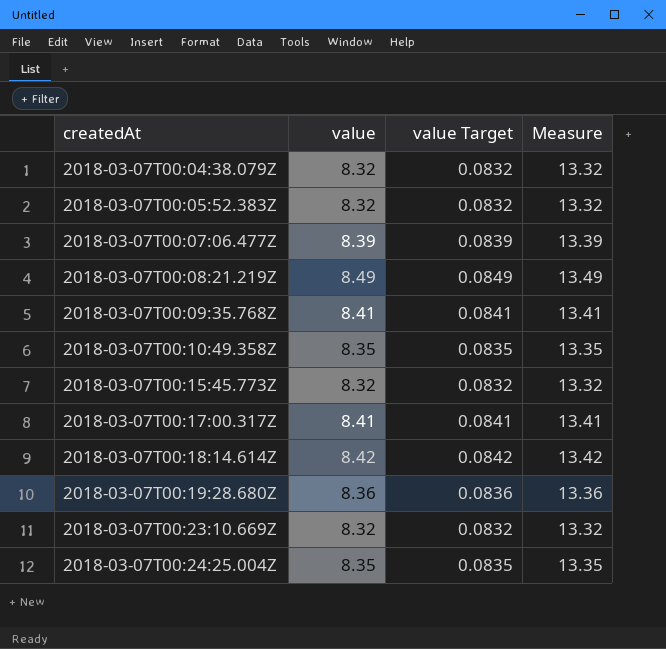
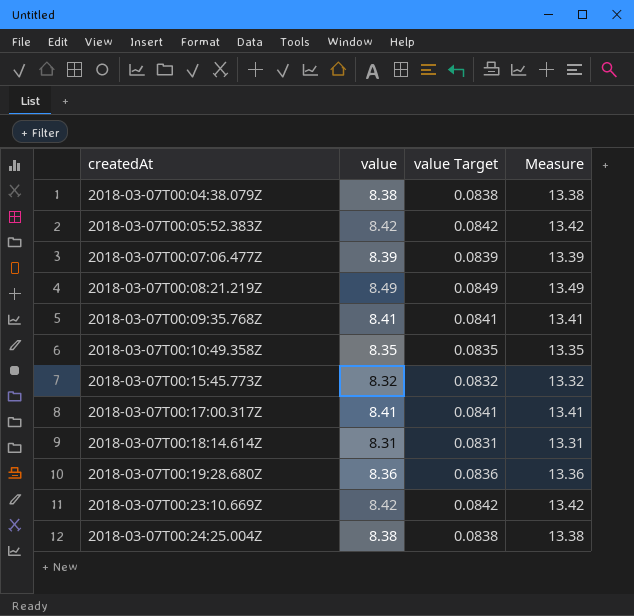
2018-03-07T00:04:38.079Z | value: 8.32 -> 8.38
2018-03-07T00:04:38.079Z | value Target: 0.0832 -> 0.0838
2018-03-07T00:04:38.079Z | Measure: 13.32 -> 13.38
2018-03-07T00:05:52.383Z | value: 8.32 -> 8.42
2018-03-07T00:05:52.383Z | value Target: 0.0832 -> 0.0842
2018-03-07T00:05:52.383Z | Measure: 13.32 -> 13.42
2018-03-07T00:18:14.614Z | value: 8.42 -> 8.31
2018-03-07T00:18:14.614Z | value Target: 0.0842 -> 0.0831
2018-03-07T00:18:14.614Z | Measure: 13.42 -> 13.31
2018-03-07T00:23:10.669Z | value: 8.32 -> 8.42
2018-03-07T00:23:10.669Z | value Target: 0.0832 -> 0.0842
2018-03-07T00:23:10.669Z | Measure: 13.32 -> 13.42
2018-03-07T00:24:25.004Z | value: 8.35 -> 8.38
2018-03-07T00:24:25.004Z | value Target: 0.0835 -> 0.0838
2018-03-07T00:24:25.004Z | Measure: 13.35 -> 13.38

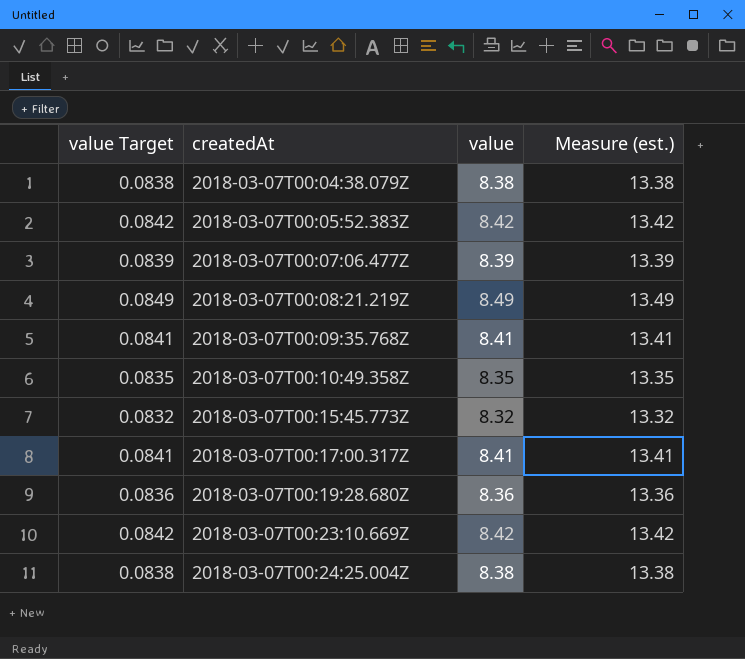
column value Target | position: 3 -> 1
column name: Measure -> Measure (est.)
row 2018-03-07T00:18:14.614Z: 8.31 | 0.0831 | 13.31 -> none

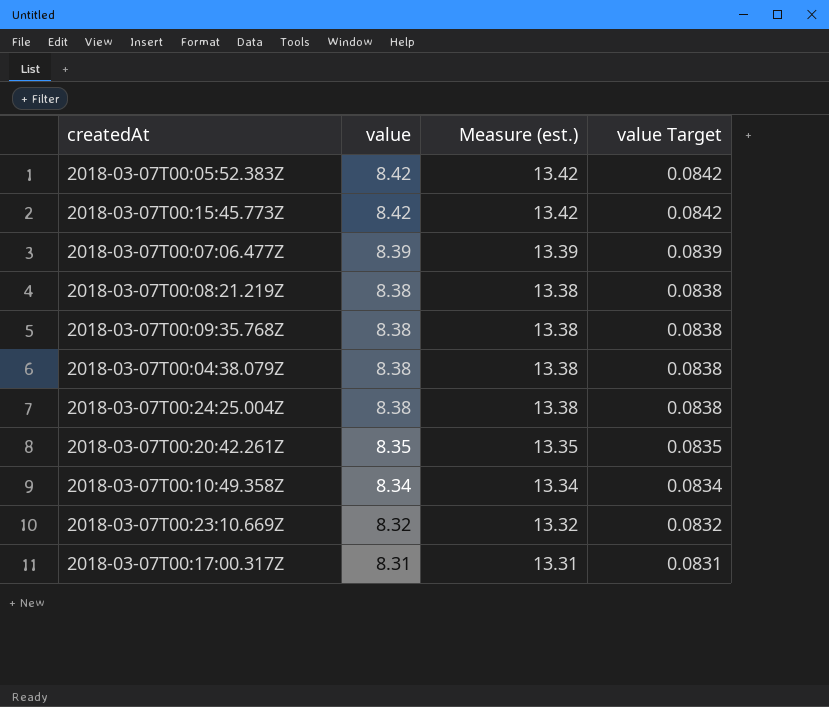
row order: createdAt ascending -> value descending
column value Target | position: 1 -> 4
row 2018-03-07T00:19:28.680Z: 0.0836 | 8.36 | 13.36 -> none
2018-03-07T00:15:45.773Z | value: 8.32 -> 8.42
2018-03-07T00:15:45.773Z | Measure (est.): 13.32 -> 13.42
2018-03-07T00:15:45.773Z | value Target: 0.0832 -> 0.0842
2018-03-07T00:08:21.219Z | value: 8.49 -> 8.38
2018-03-07T00:08:21.219Z | Measure (est.): 13.49 -> 13.38
2018-03-07T00:08:21.219Z | value Target: 0.0849 -> 0.0838
2018-03-07T00:09:35.768Z | value: 8.41 -> 8.38
2018-03-07T00:09:35.768Z | Measure (est.): 13.41 -> 13.38
2018-03-07T00:09:35.768Z | value Target: 0.0841 -> 0.0838
row 2018-03-07T00:20:42.261Z: none -> 8.35 | 13.35 | 0.0835
2018-03-07T00:10:49.358Z | value: 8.35 -> 8.34
2018-03-07T00:10:49.358Z | Measure (est.): 13.35 -> 13.34
2018-03-07T00:10:49.358Z | value Target: 0.0835 -> 0.0834
2018-03-07T00:23:10.669Z | value: 8.42 -> 8.32
2018-03-07T00:23:10.669Z | Measure (est.): 13.42 -> 13.32
2018-03-07T00:23:10.669Z | value Target: 0.0842 -> 0.0832
2018-03-07T00:17:00.317Z | value: 8.41 -> 8.31
2018-03-07T00:17:00.317Z | Measure (est.): 13.41 -> 13.31
2018-03-07T00:17:00.317Z | value Target: 0.0841 -> 0.0831

